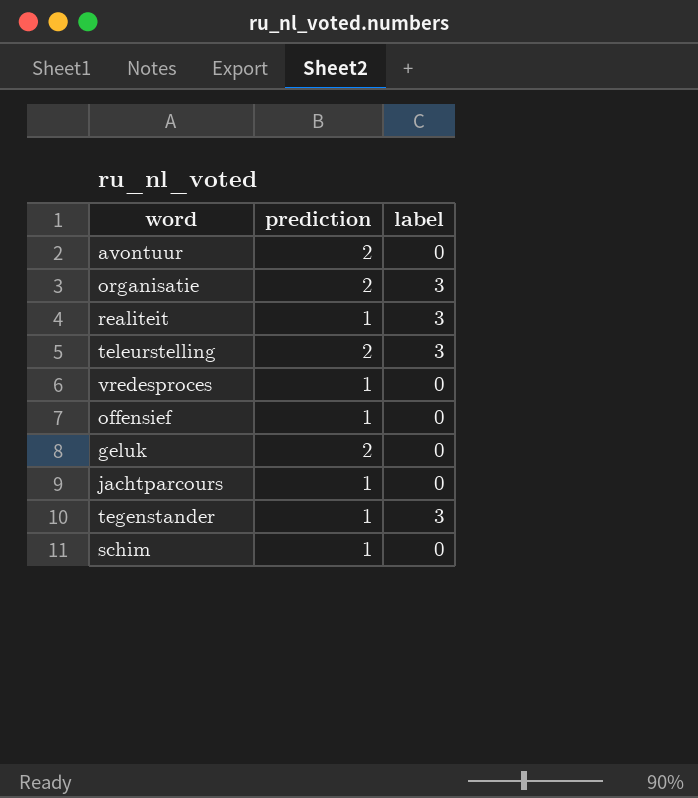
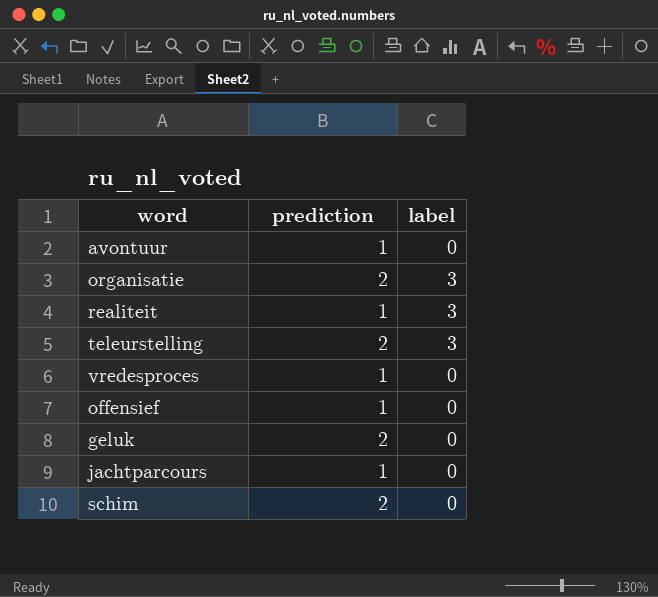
row tegenstander: 1 | 3 -> none
avontuur | prediction: 2 -> 1
schim | prediction: 1 -> 2

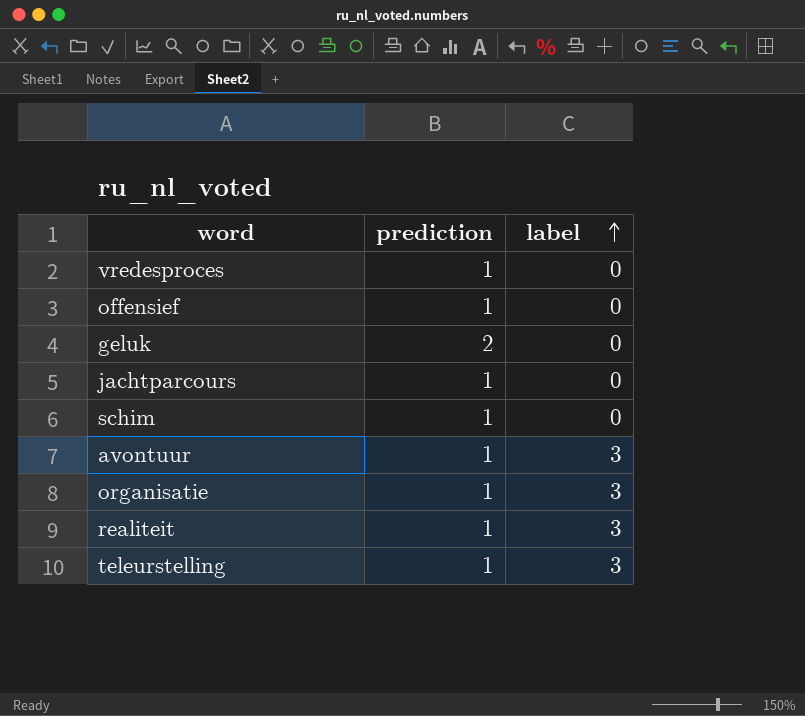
row order: none -> label ascending
schim | prediction: 2 -> 1
avontuur | label: 0 -> 3
organisatie | prediction: 2 -> 1
teleurstelling | prediction: 2 -> 1

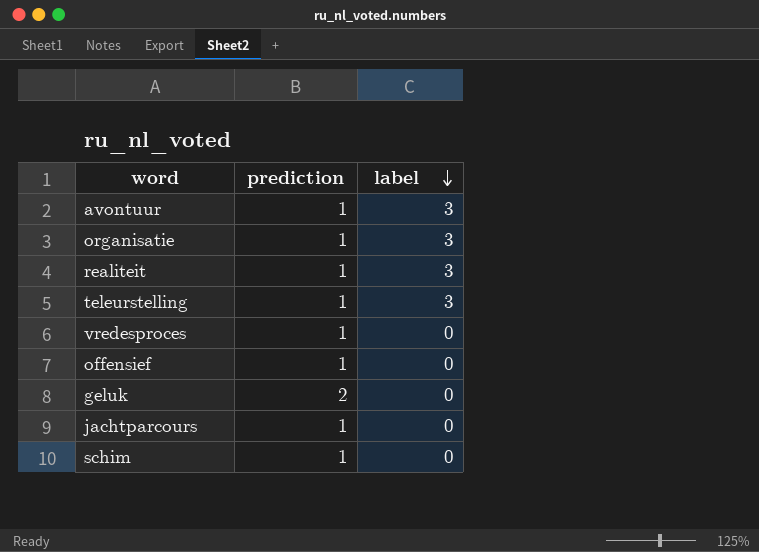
row order: label ascending -> label descending

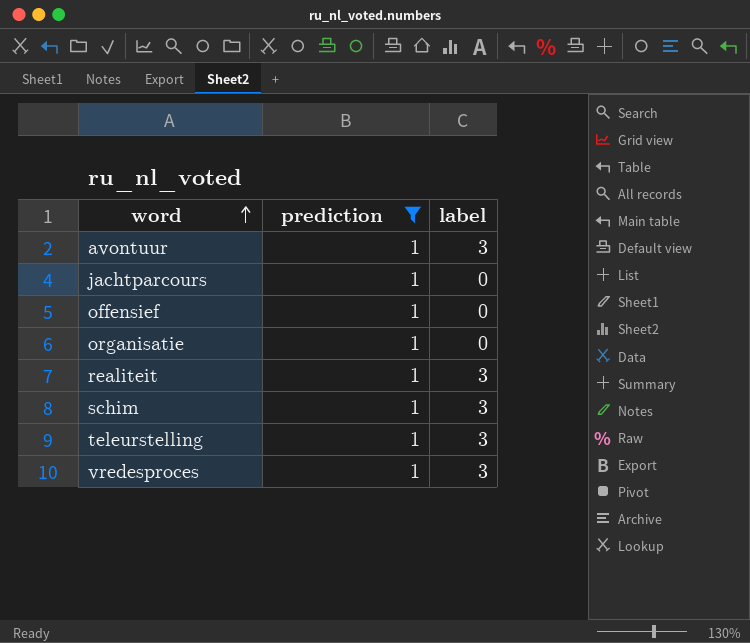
filter: none -> prediction = 1
row order: label descending -> word ascending
organisatie | label: 3 -> 0
schim | label: 0 -> 3
vredesproces | label: 0 -> 3

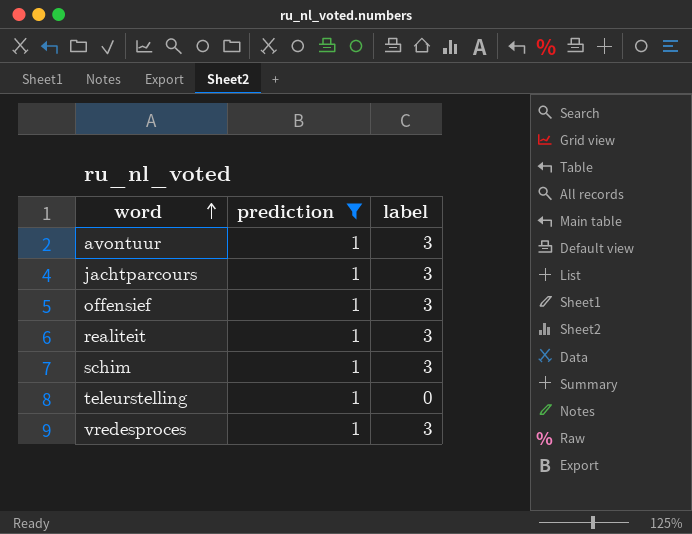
row organisatie: 1 | 0 -> none
jachtparcours | label: 0 -> 3
offensief | label: 0 -> 3
teleurstelling | label: 3 -> 0

